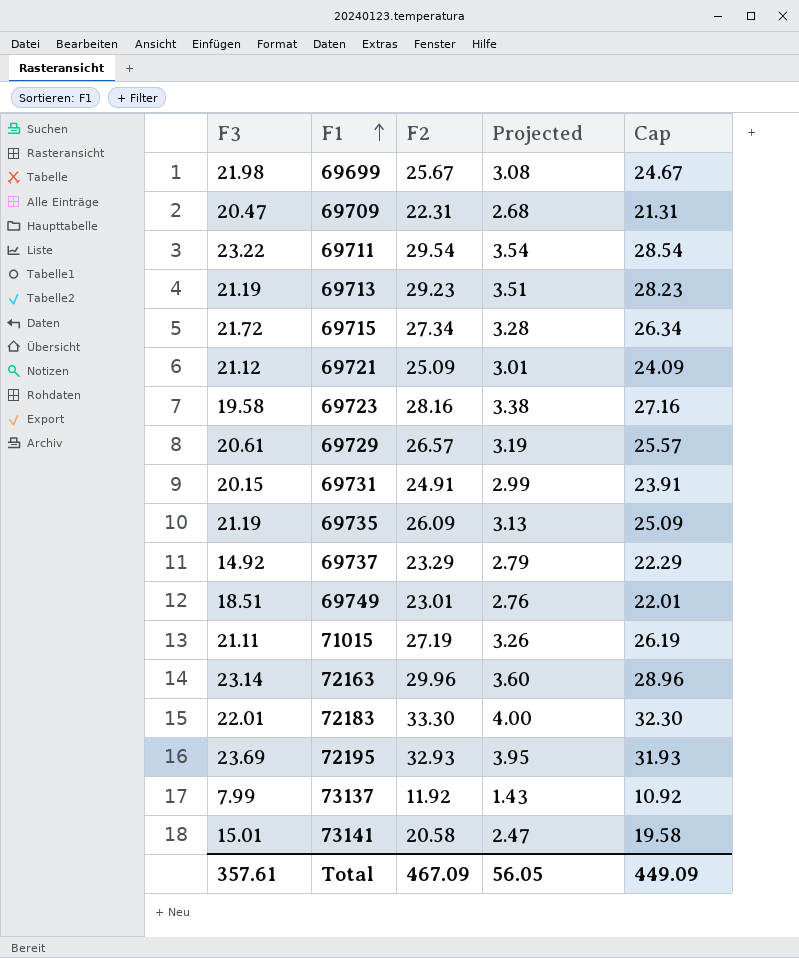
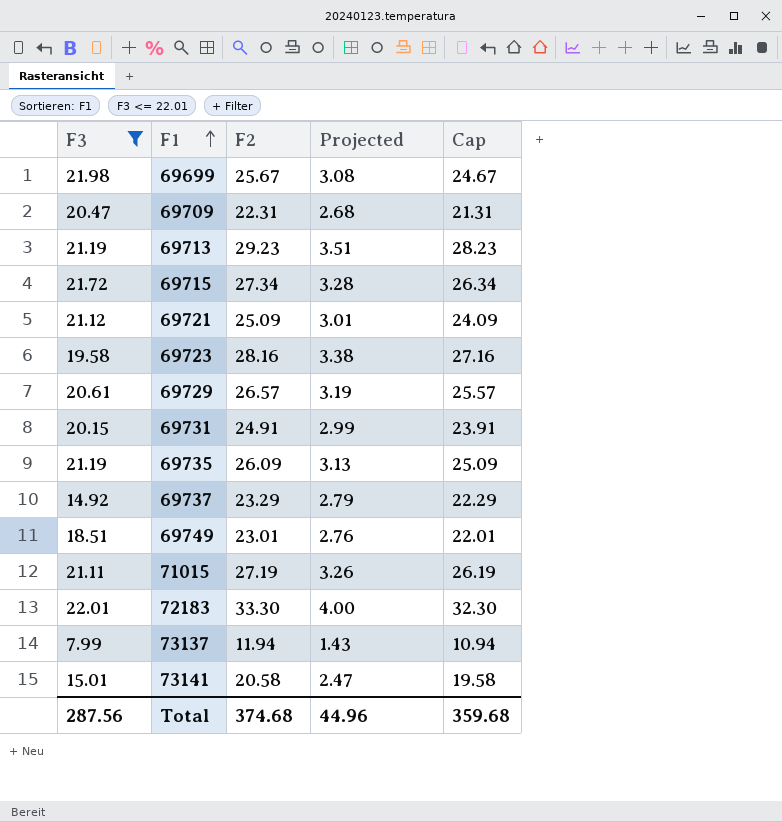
filter: none -> F3 <= 22.01
73137 | F2: 11.92 -> 11.94
73137 | Cap: 10.92 -> 10.94
Total | F3: 357.61 -> 287.56
Total | F2: 467.09 -> 374.68
Total | Projected: 56.05 -> 44.96
Total | Cap: 449.09 -> 359.68

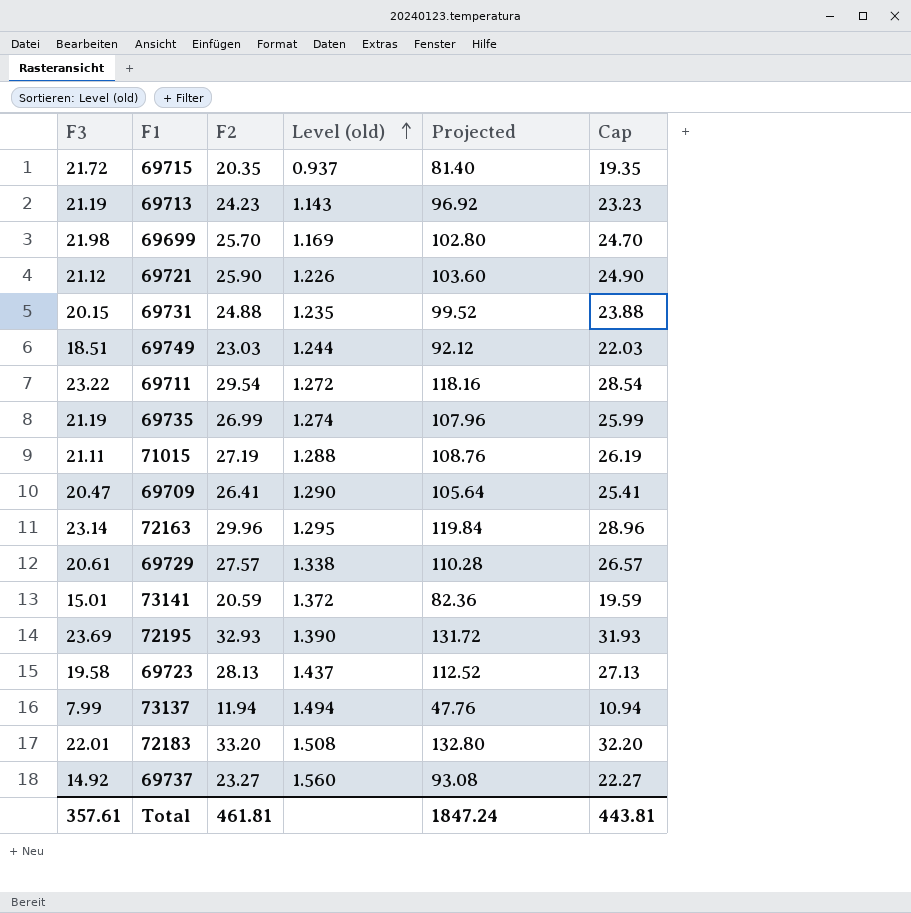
filter: F3 <= 22.01 -> none
row order: F1 ascending -> Level (old) ascending
column Level (old) | formula: none -> [F2] / [F3]
column Projected | formula: [F2] * 0.12 -> [F2] * 4
69715 | F2: 27.34 -> 20.35
69715 | Cap: 26.34 -> 19.35
69713 | F2: 29.23 -> 24.23
69713 | Cap: 28.23 -> 23.23
69699 | F2: 25.67 -> 25.70
69699 | Cap: 24.67 -> 24.70
69721 | F2: 25.09 -> 25.90
69721 | Cap: 24.09 -> 24.90
69731 | F2: 24.91 -> 24.88
69731 | Cap: 23.91 -> 23.88
69749 | F2: 23.01 -> 23.03
69749 | Cap: 22.01 -> 22.03
69735 | F2: 26.09 -> 26.99
69735 | Cap: 25.09 -> 25.99
69709 | F2: 22.31 -> 26.41
69709 | Cap: 21.31 -> 25.41
69729 | F2: 26.57 -> 27.57
69729 | Cap: 25.57 -> 26.57
73141 | F2: 20.58 -> 20.59
73141 | Cap: 19.58 -> 19.59
69723 | F2: 28.16 -> 28.13
69723 | Cap: 27.16 -> 27.13
72183 | F2: 33.30 -> 33.20
72183 | Cap: 32.30 -> 32.20
69737 | F2: 23.29 -> 23.27
69737 | Cap: 22.29 -> 22.27
Total | F3: 287.56 -> 357.61
Total | F2: 374.68 -> 461.81
Total | Projected: 44.96 -> 1847.24
Total | Cap: 359.68 -> 443.81

